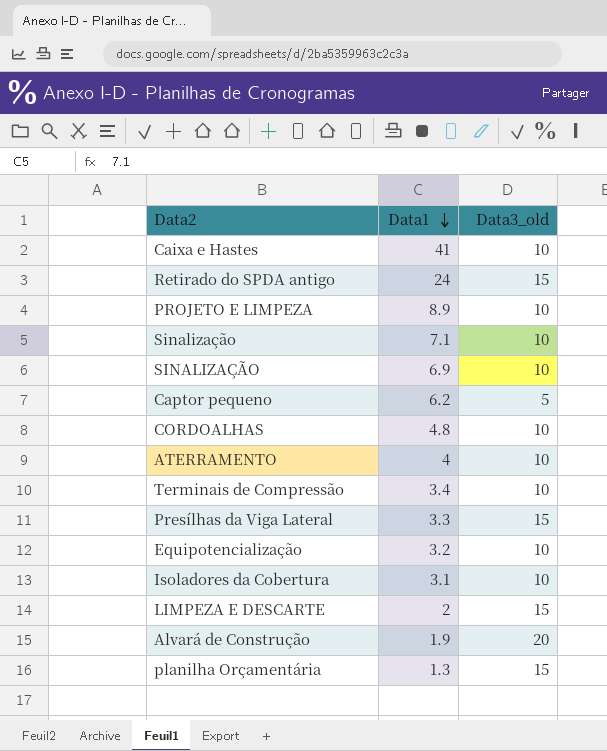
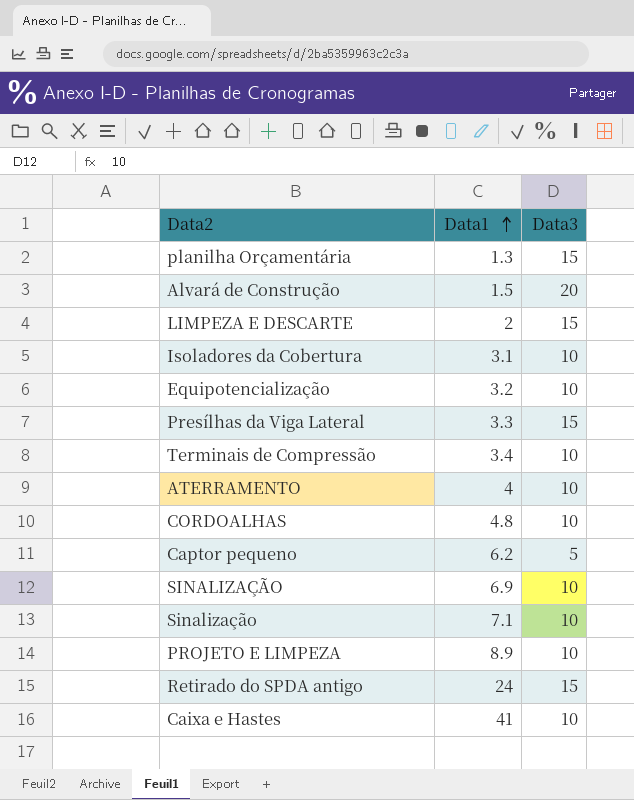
row order: Data1 descending -> Data1 ascending
column name: Data3_old -> Data3
Alvará de Construção | Data1: 1.9 -> 1.5

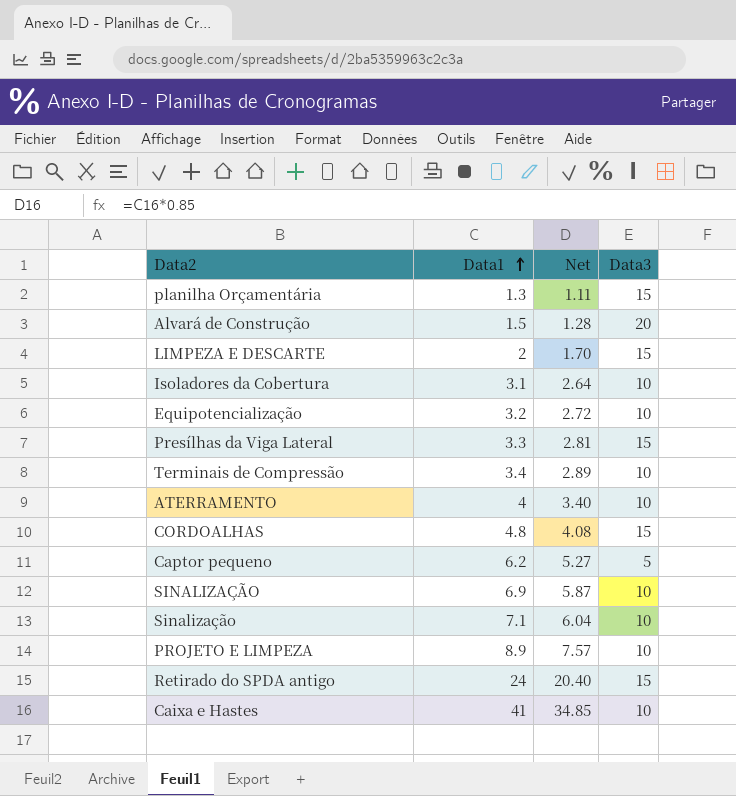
column Net | formula: none -> [Data1] * 0.85
CORDOALHAS | Data3: 10 -> 15

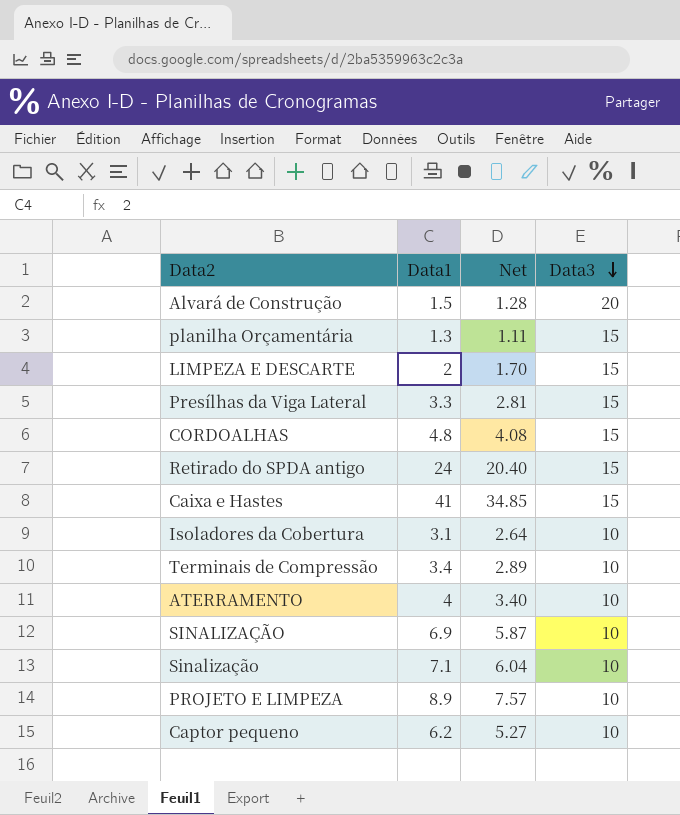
row order: Data1 ascending -> Data3 descending
row Equipotencialização: 3.2 | 2.72 | 10 -> none
Caixa e Hastes | Data3: 10 -> 15
Captor pequeno | Data3: 5 -> 10

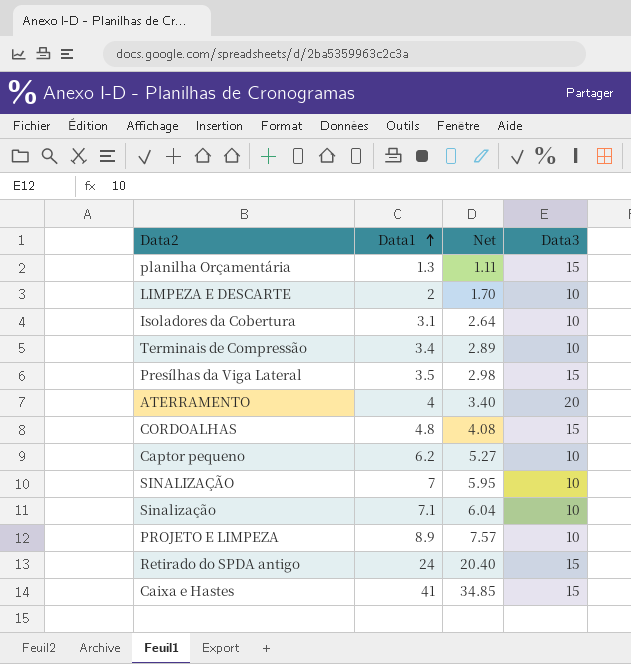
row order: Data3 descending -> Data1 ascending
row Alvará de Construção: 1.5 | 1.28 | 20 -> none
LIMPEZA E DESCARTE | Data3: 15 -> 10
Presílhas da Viga Lateral | Data1: 3.3 -> 3.5
Presílhas da Viga Lateral | Net: 2.81 -> 2.98
ATERRAMENTO | Data3: 10 -> 20
SINALIZAÇÃO | Data1: 6.9 -> 7
SINALIZAÇÃO | Net: 5.87 -> 5.95

